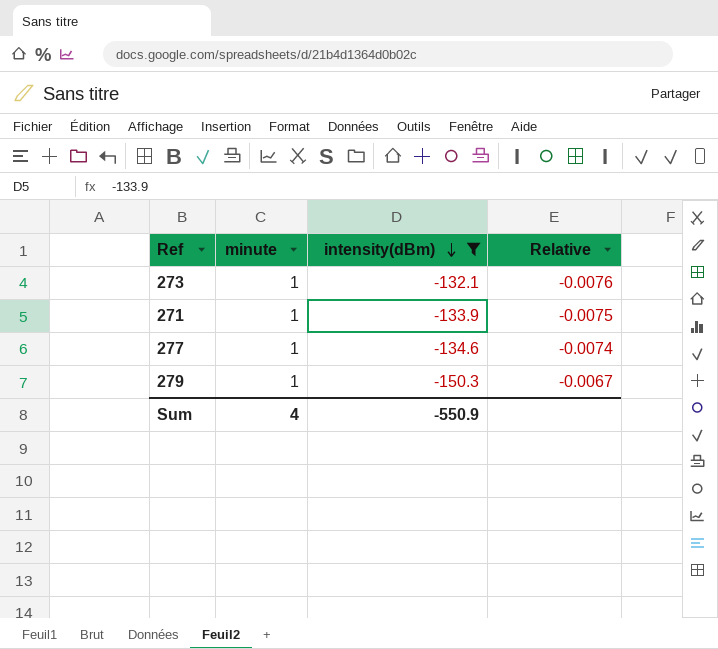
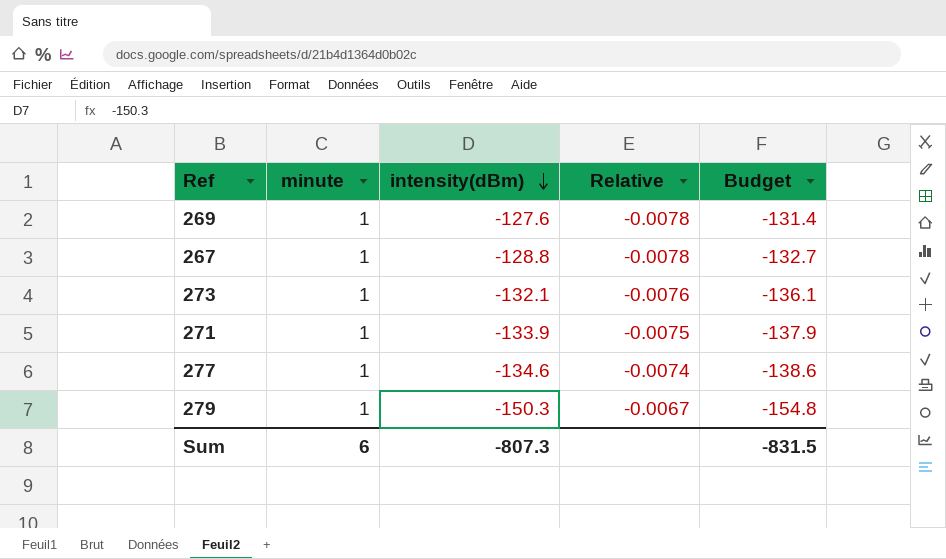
filter: intensity(dBm) <= -132.1 -> none
column Budget | formula: none -> [intensity(dBm)] * 1.03
Sum | minute: 4 -> 6
Sum | intensity(dBm): -550.9 -> -807.3

